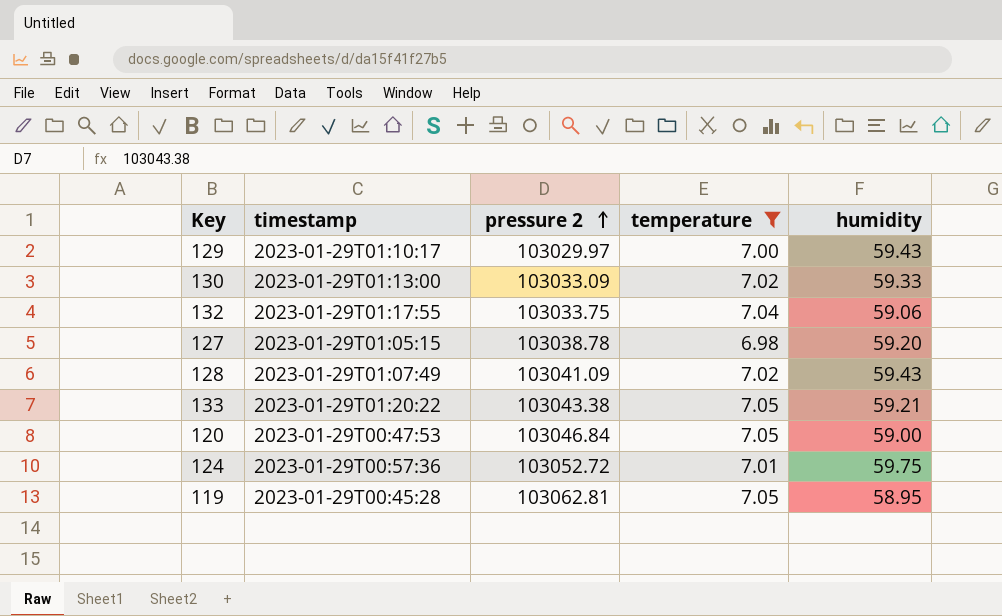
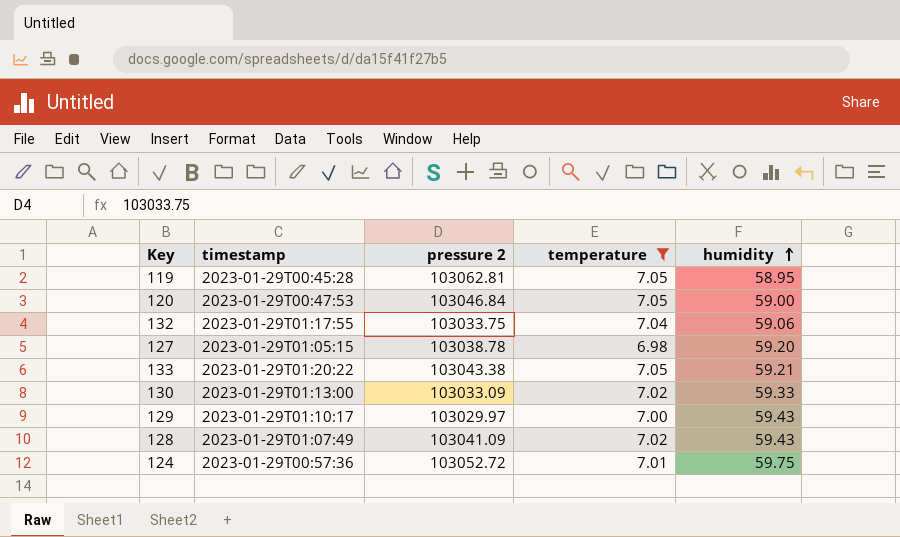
row order: pressure 2 ascending -> humidity ascending

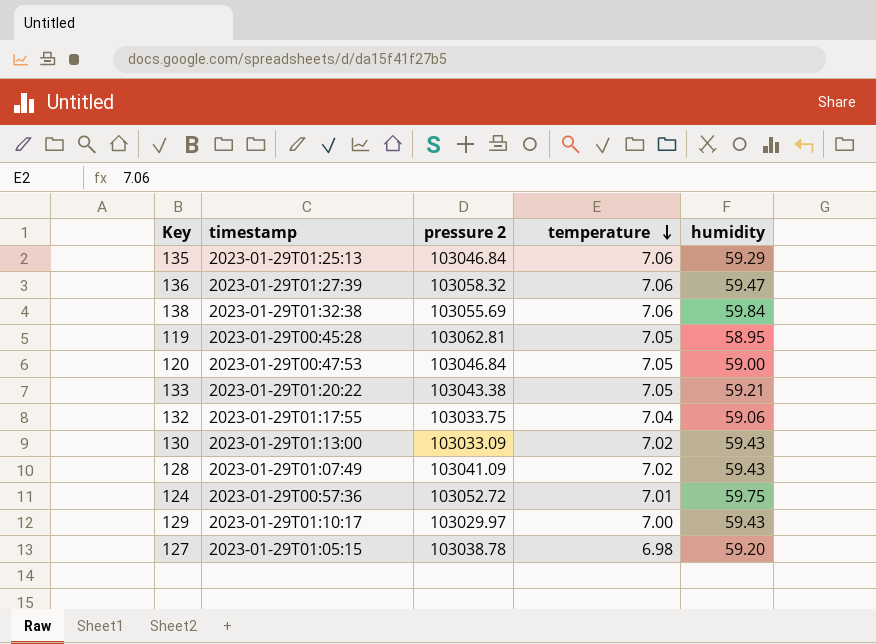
filter: temperature != 7.06 -> none
row order: humidity ascending -> temperature descending
130 | humidity: 59.33 -> 59.43

